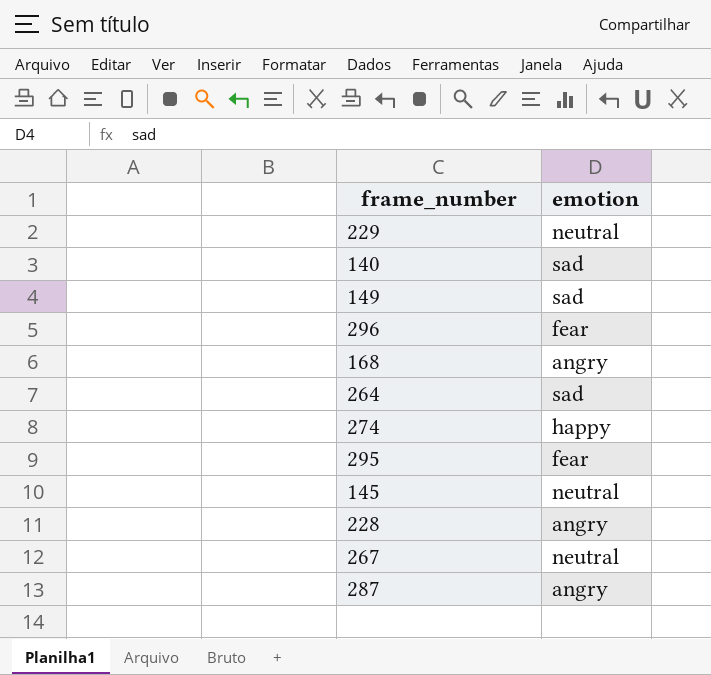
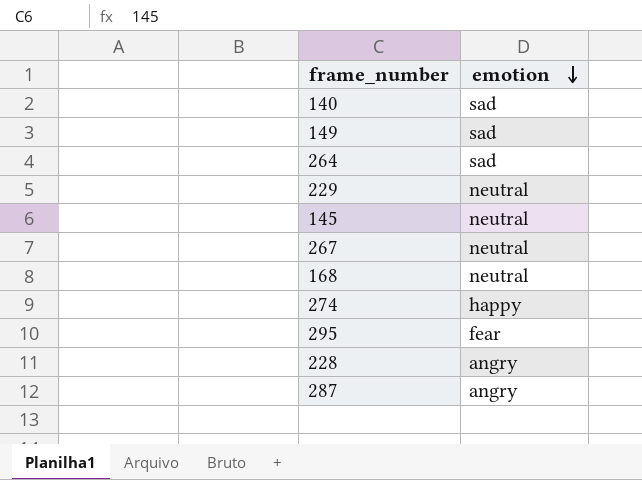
row order: none -> emotion descending
row 296: fear -> none
168 | emotion: angry -> neutral

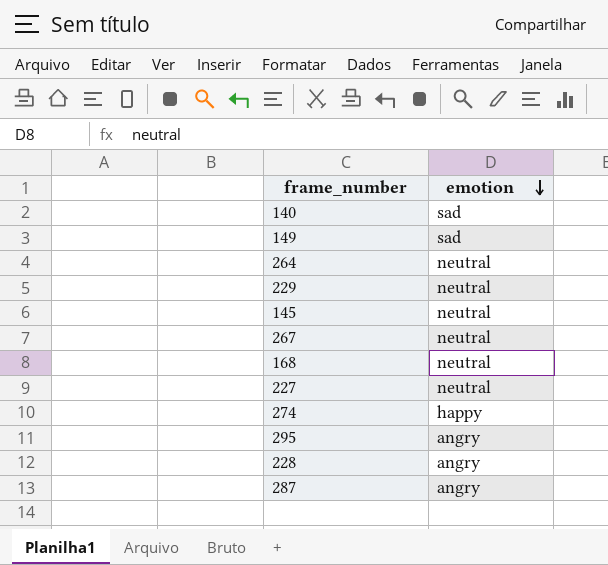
264 | emotion: sad -> neutral
row 227: none -> neutral
295 | emotion: fear -> angry

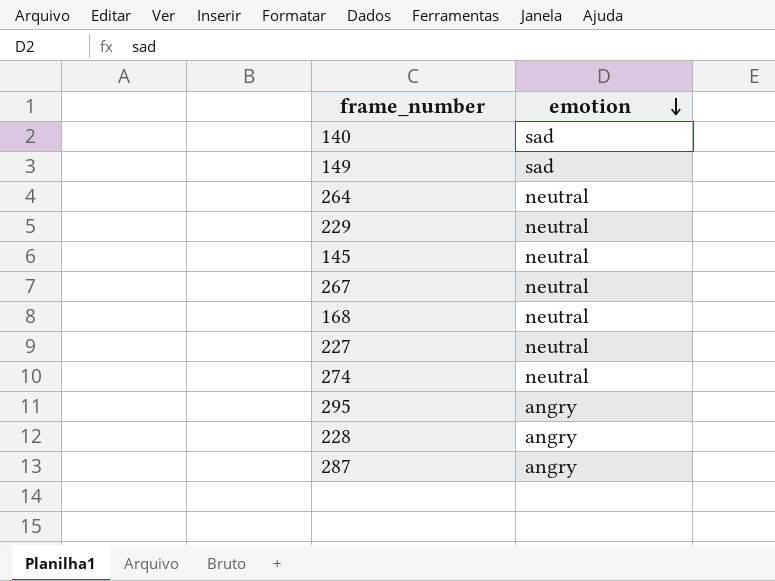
274 | emotion: happy -> neutral

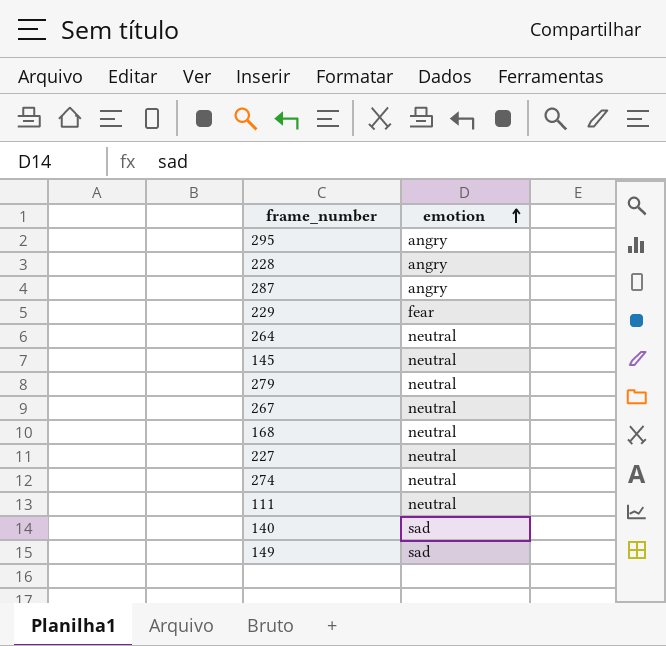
row order: emotion descending -> emotion ascending
229 | emotion: neutral -> fear
row 279: none -> neutral
row 111: none -> neutral

